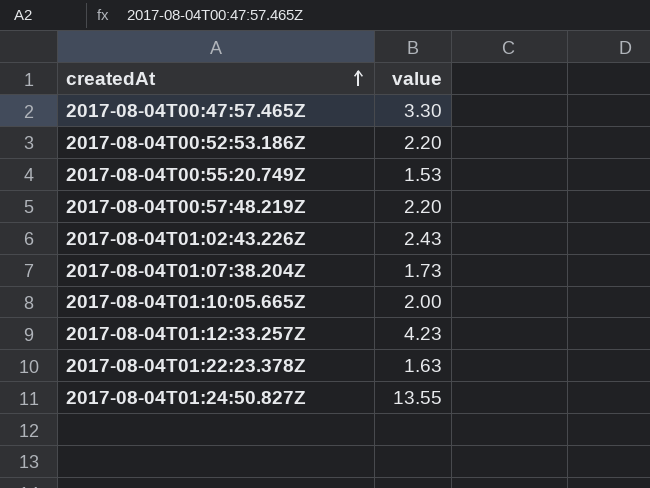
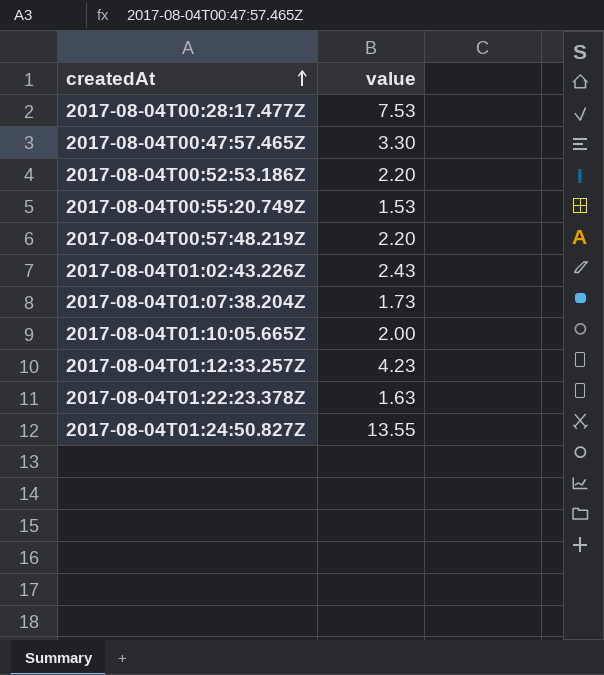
row 2017-08-04T00:28:17.477Z: none -> 7.53

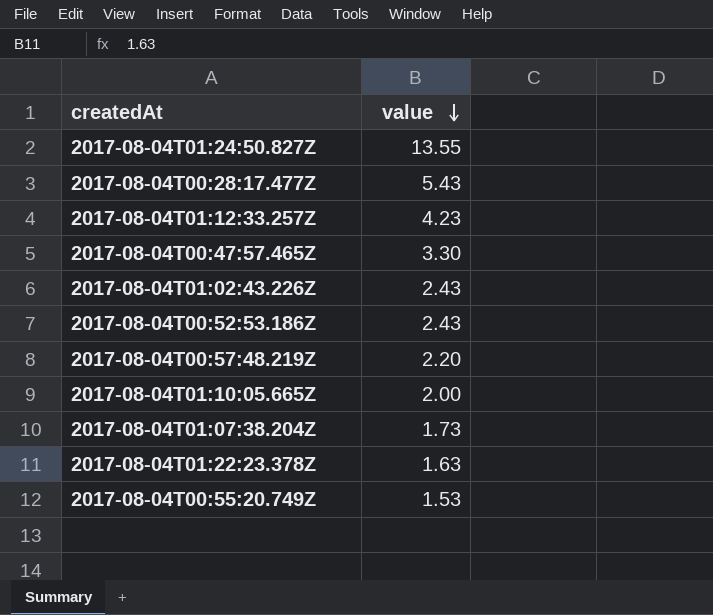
row order: createdAt ascending -> value descending
2017-08-04T00:28:17.477Z | value: 7.53 -> 5.43
2017-08-04T00:52:53.186Z | value: 2.20 -> 2.43

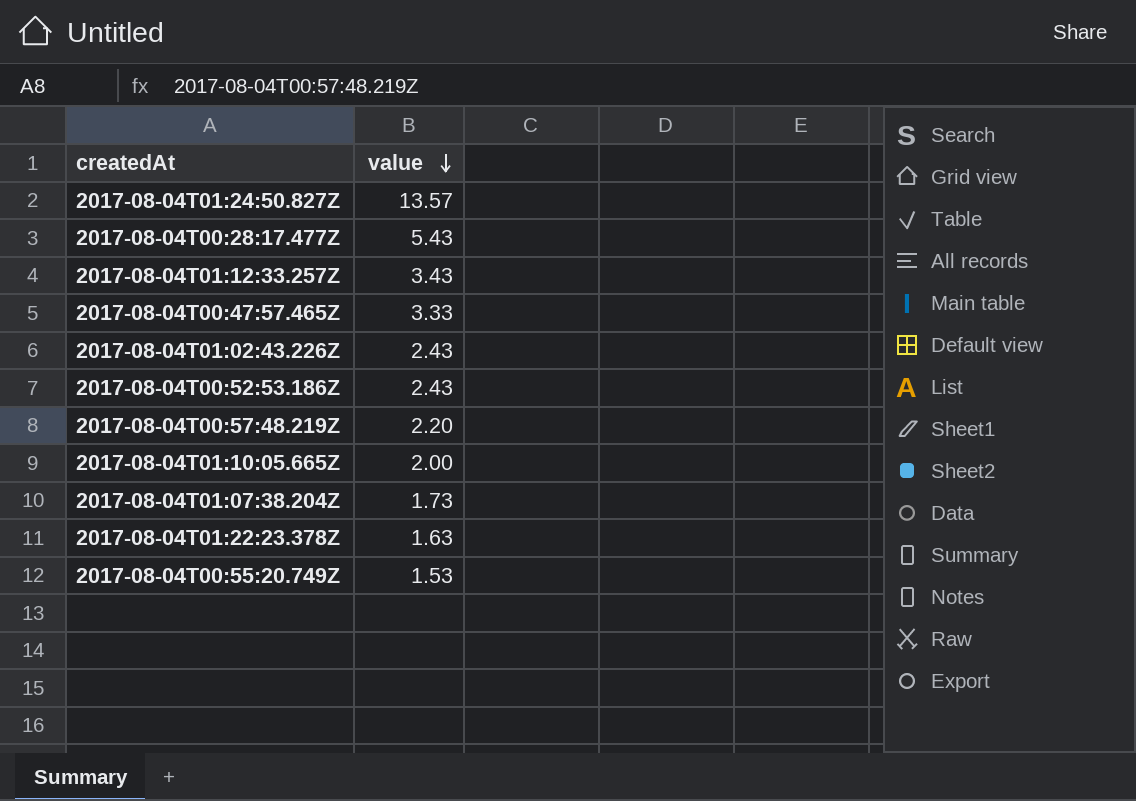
2017-08-04T01:24:50.827Z | value: 13.55 -> 13.57
2017-08-04T01:12:33.257Z | value: 4.23 -> 3.43
2017-08-04T00:47:57.465Z | value: 3.30 -> 3.33

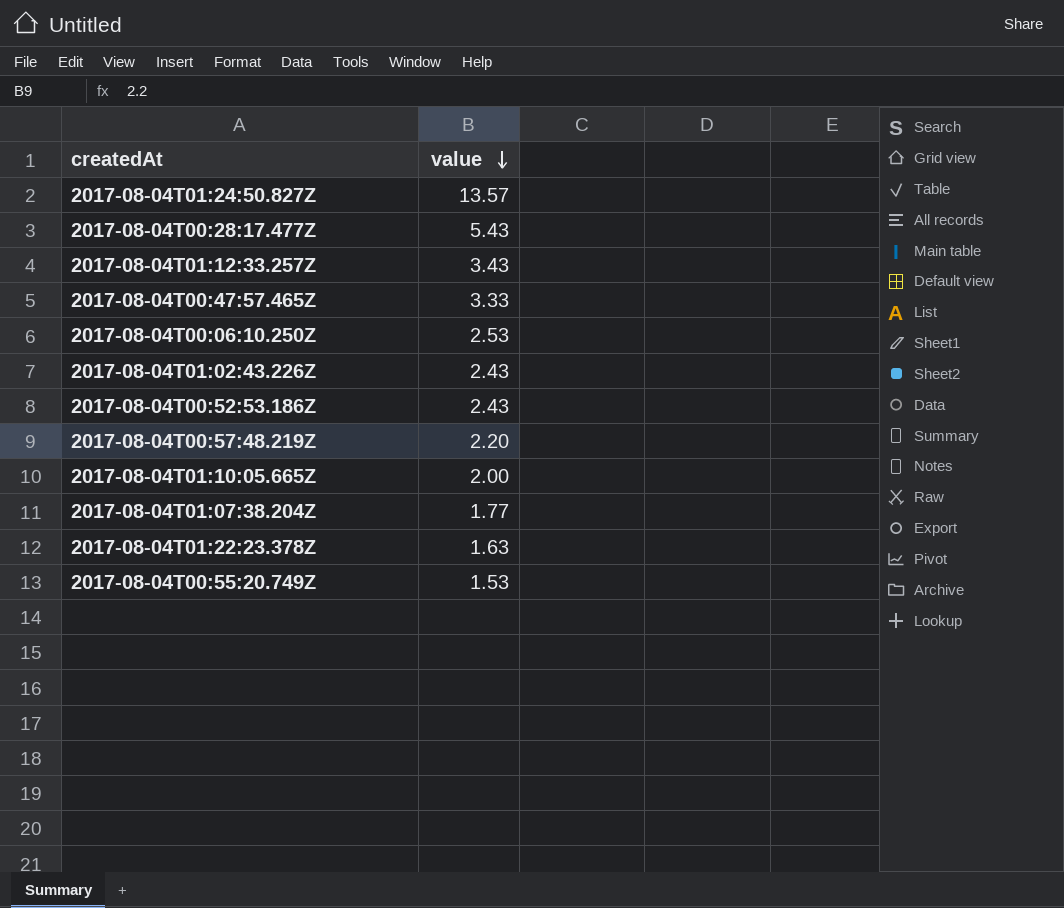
row 2017-08-04T00:06:10.250Z: none -> 2.53
2017-08-04T01:07:38.204Z | value: 1.73 -> 1.77

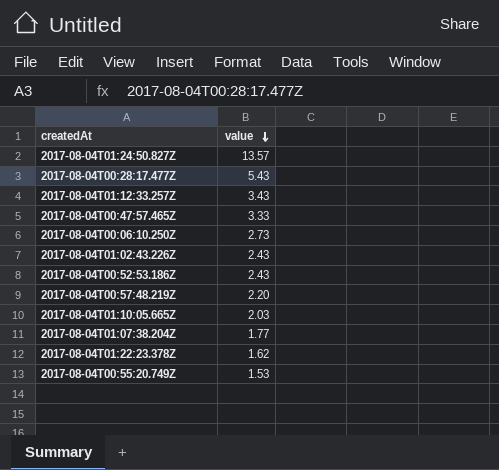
2017-08-04T00:06:10.250Z | value: 2.53 -> 2.73
2017-08-04T01:10:05.665Z | value: 2.00 -> 2.03
2017-08-04T01:22:23.378Z | value: 1.63 -> 1.62

